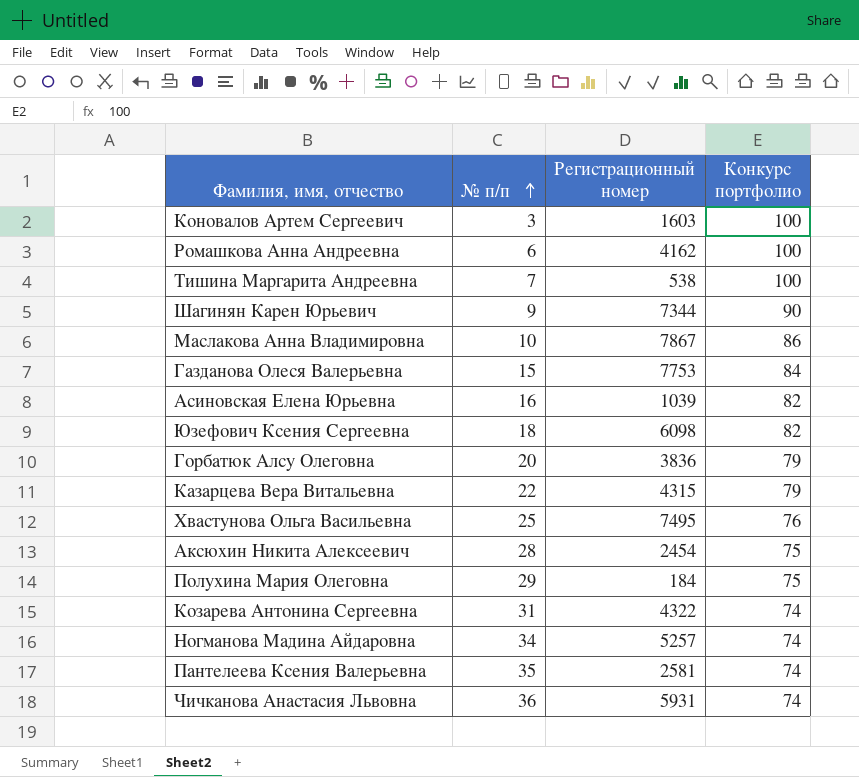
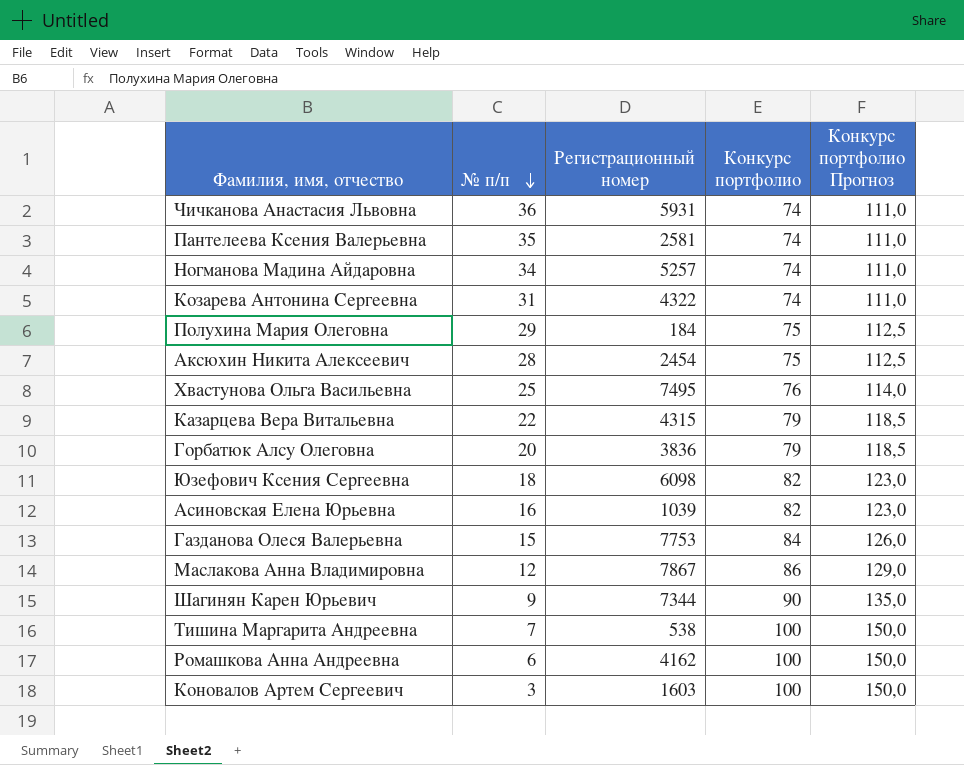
row order: № п/п ascending -> № п/п descending
column Конкурс портфолио Прогноз | formula: none -> [Конкурс портфолио] * 1,5
Маслакова Анна Владимировна | № п/п: 10 -> 12

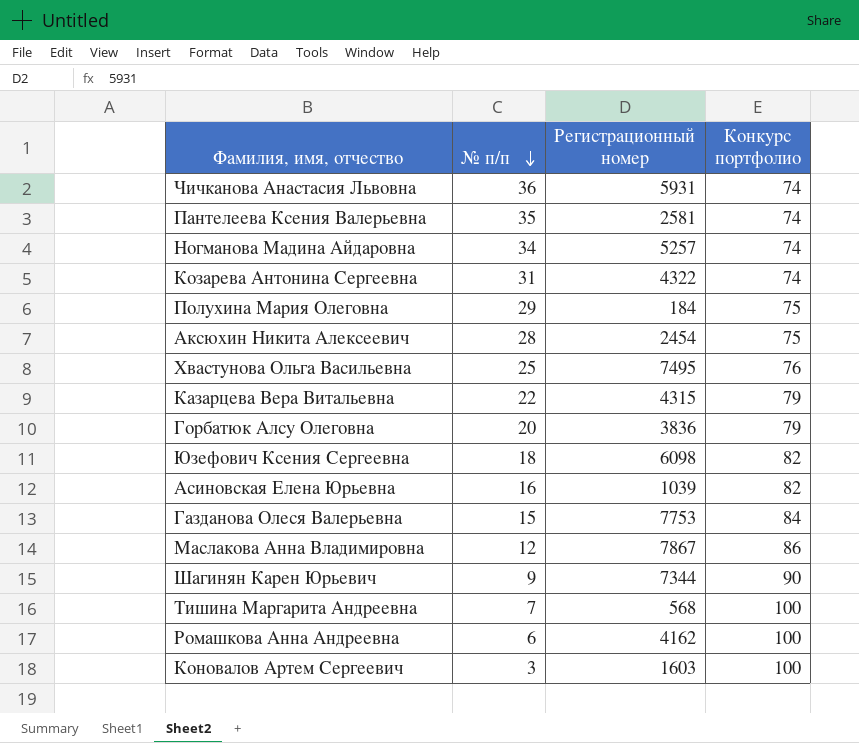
column Конкурс портфолио Прогноз | formula: [Конкурс портфолио] * 1,5 -> none
Тишина Маргарита Андреевна | Регистрационный номер: 538 -> 568

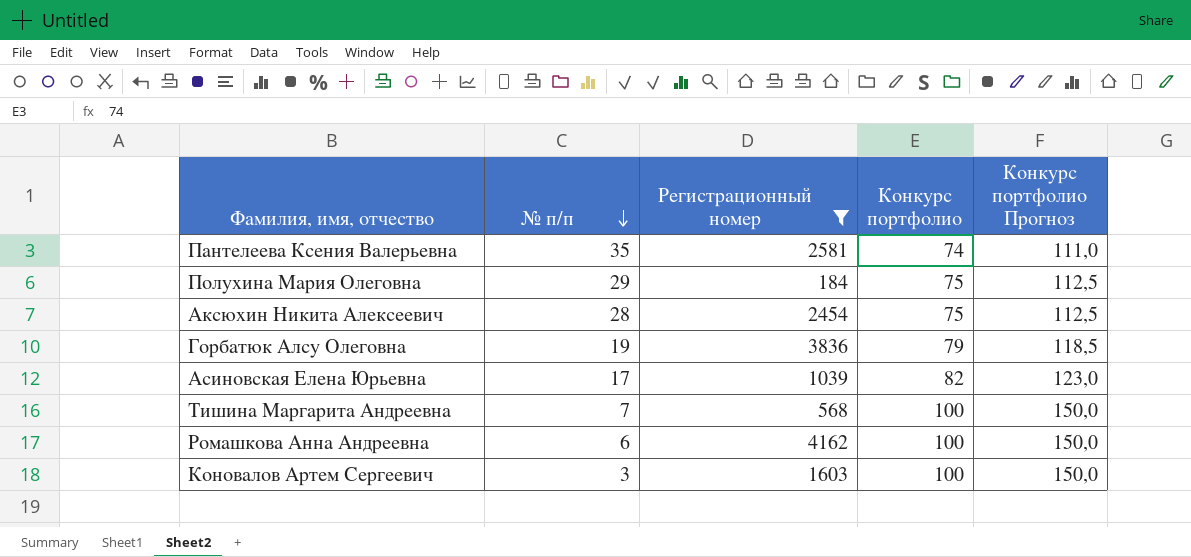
filter: none -> Регистрационный номер <= 4162
column Конкурс портфолио Прогноз | formula: none -> [Конкурс портфолио] * 1,5
Горбатюк Алсу Олеговна | № п/п: 20 -> 19
Асиновская Елена Юрьевна | № п/п: 16 -> 17

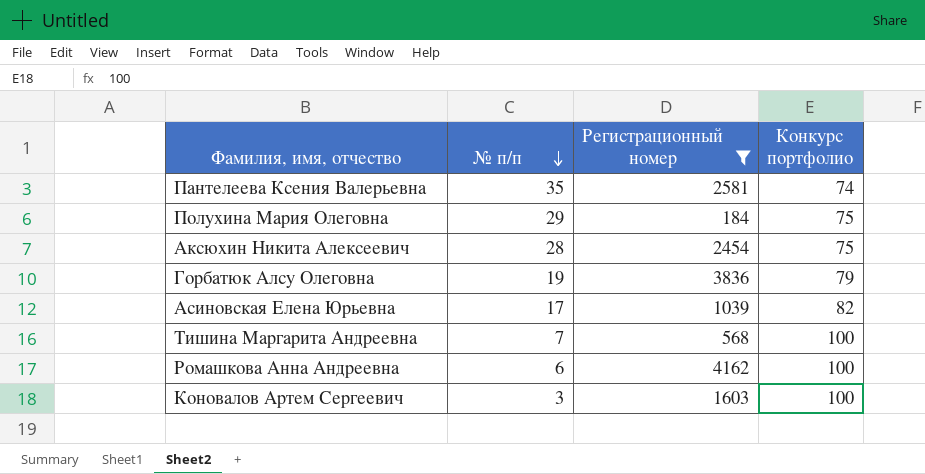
column Конкурс портфолио Прогноз | formula: [Конкурс портфолио] * 1,5 -> none

